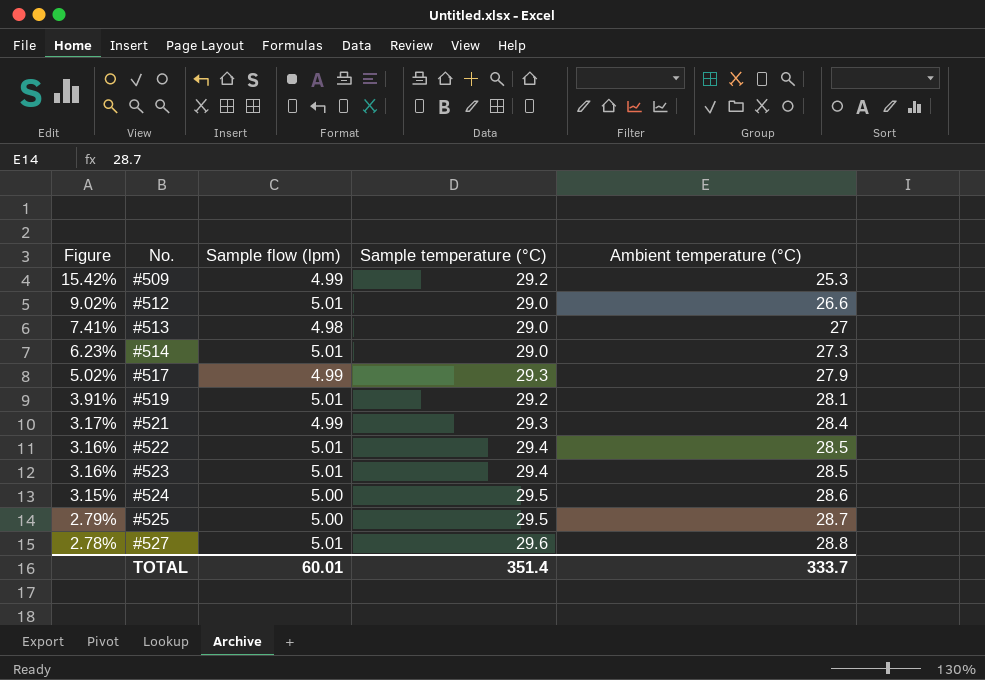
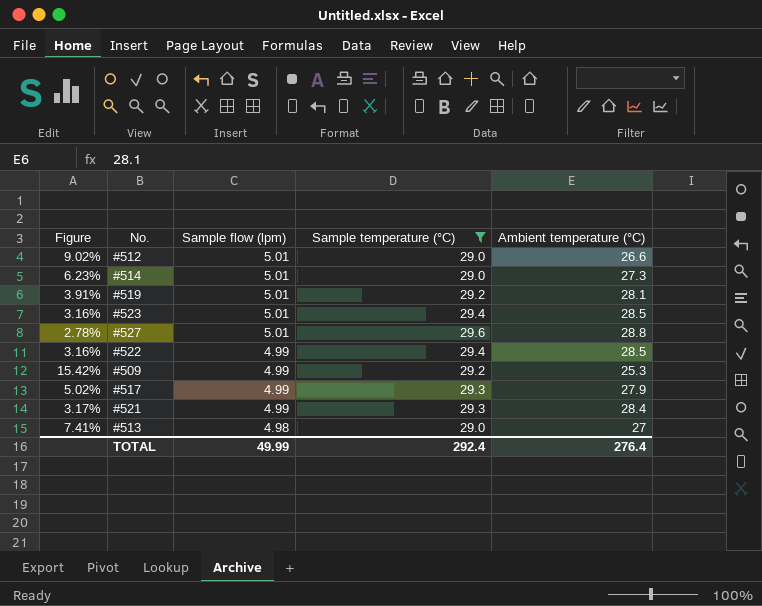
filter: none -> Sample temperature (°C) != 29.5
row order: Figure descending -> Sample flow (lpm) descending
#522 | Sample flow (lpm): 5.01 -> 4.99
TOTAL | Sample flow (lpm): 60.01 -> 49.99
TOTAL | Sample temperature (°C): 351.4 -> 292.4
TOTAL | Ambient temperature (°C): 333.7 -> 276.4

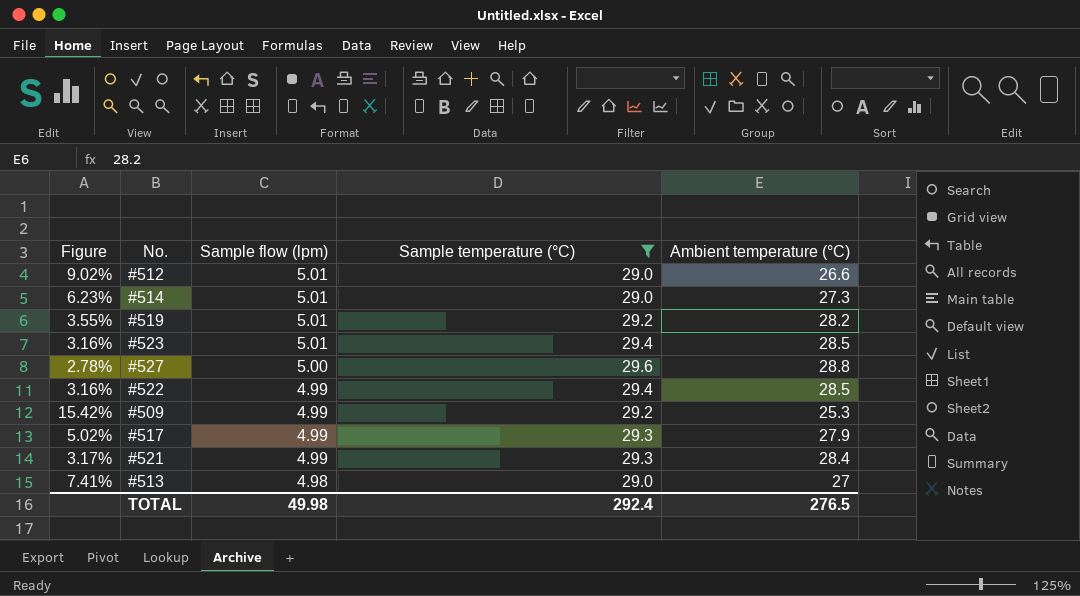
#519 | Figure: 3.91% -> 3.55%
#519 | Ambient temperature (°C): 28.1 -> 28.2
#527 | Sample flow (lpm): 5.01 -> 5.00
TOTAL | Sample flow (lpm): 49.99 -> 49.98
TOTAL | Ambient temperature (°C): 276.4 -> 276.5

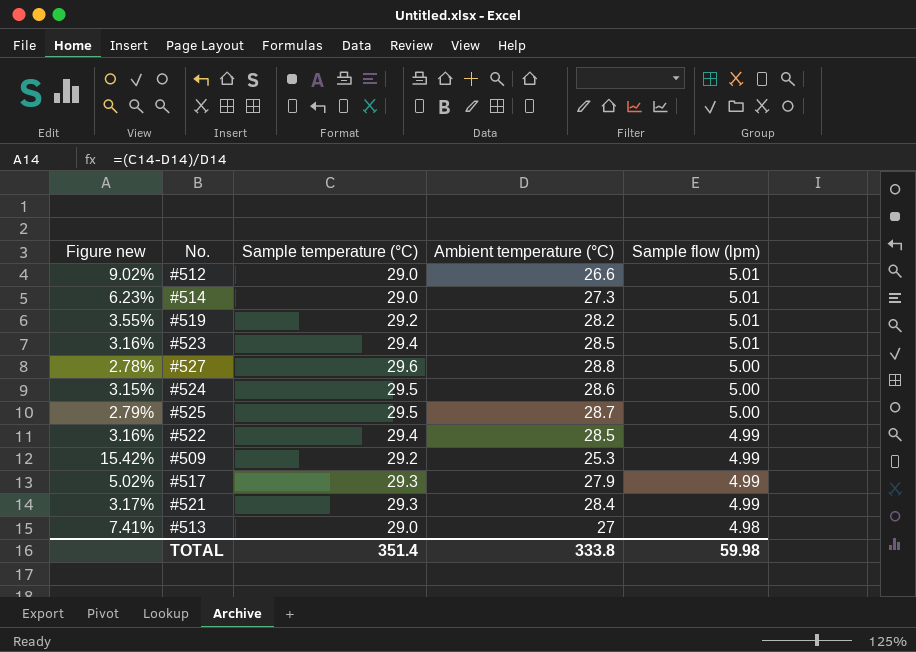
filter: Sample temperature (°C) != 29.5 -> none
column name: Figure -> Figure new
column Sample flow (lpm) | position: 3 -> 5
TOTAL | Sample temperature (°C): 292.4 -> 351.4
TOTAL | Ambient temperature (°C): 276.5 -> 333.8
TOTAL | Sample flow (lpm): 49.98 -> 59.98

